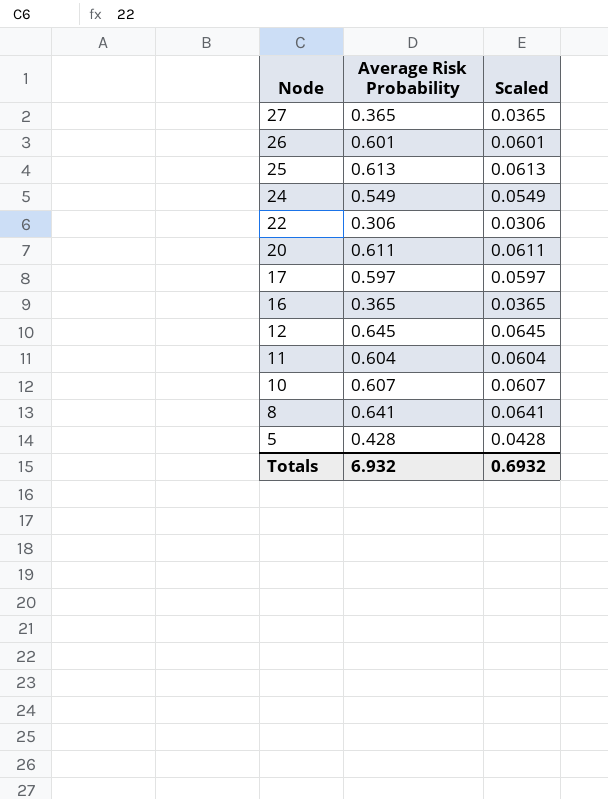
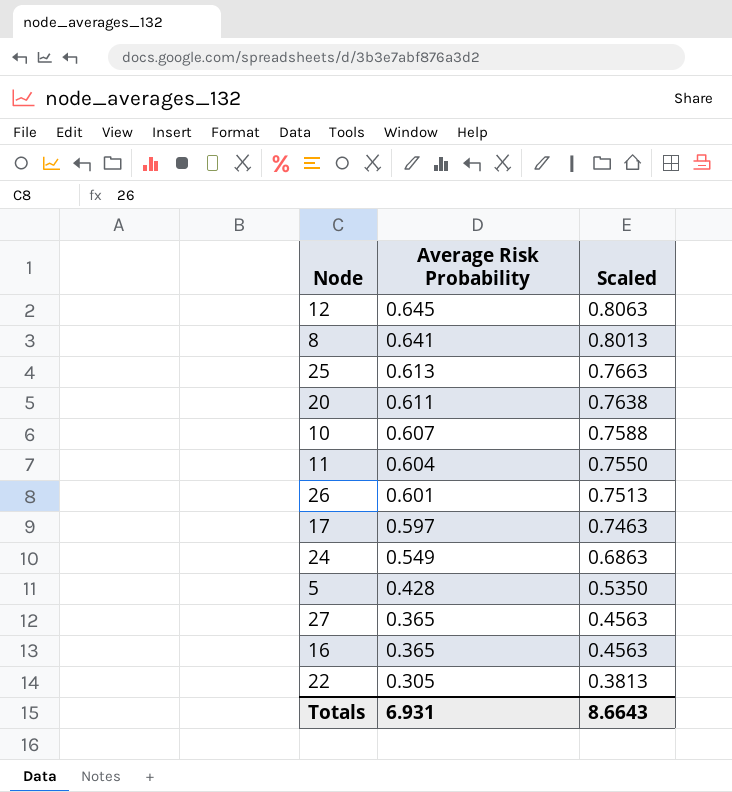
row order: Node descending -> Average Risk Probability descending
column Scaled | formula: [Average Risk Probability] * 0.1 -> [Average Risk Probability] * 1.25
22 | Average Risk Probability: 0.306 -> 0.305
Totals | Average Risk Probability: 6.932 -> 6.931
Totals | Scaled: 0.6932 -> 8.6643

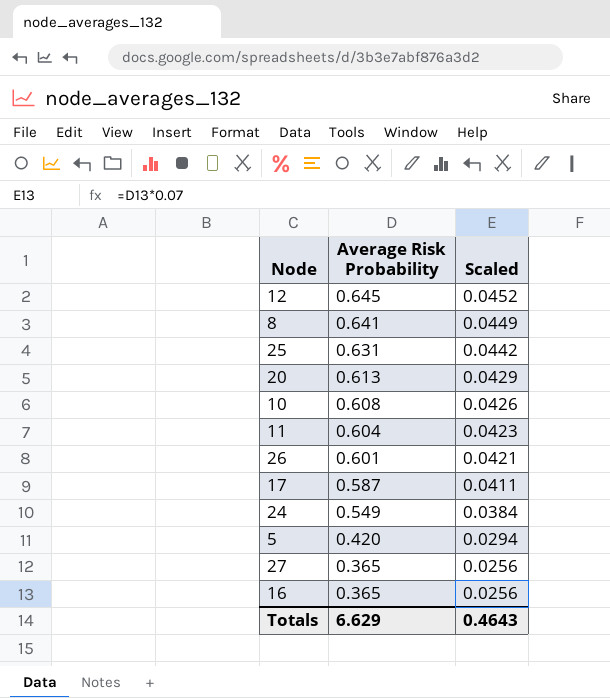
column Scaled | formula: [Average Risk Probability] * 1.25 -> [Average Risk Probability] * 0.07
row 22: 0.305 | 0.3813 -> none
25 | Average Risk Probability: 0.613 -> 0.631
20 | Average Risk Probability: 0.611 -> 0.613
10 | Average Risk Probability: 0.607 -> 0.608
17 | Average Risk Probability: 0.597 -> 0.587
5 | Average Risk Probability: 0.428 -> 0.420
Totals | Average Risk Probability: 6.931 -> 6.629
Totals | Scaled: 8.6643 -> 0.4643

